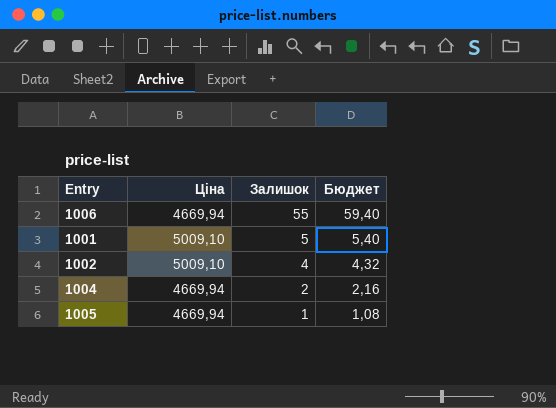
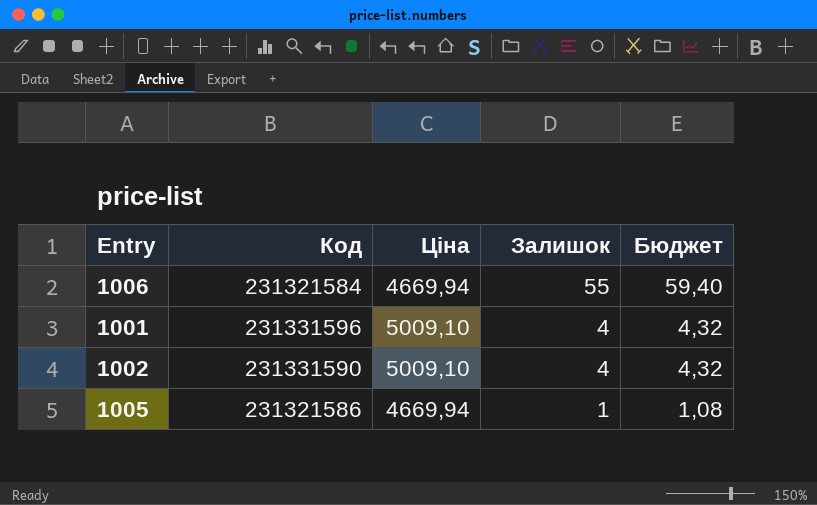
column Код | position: none -> 2
row 1004: 4669,94 | 2 | 2,16 -> none
1001 | Залишок: 5 -> 4
1001 | Бюджет: 5,40 -> 4,32

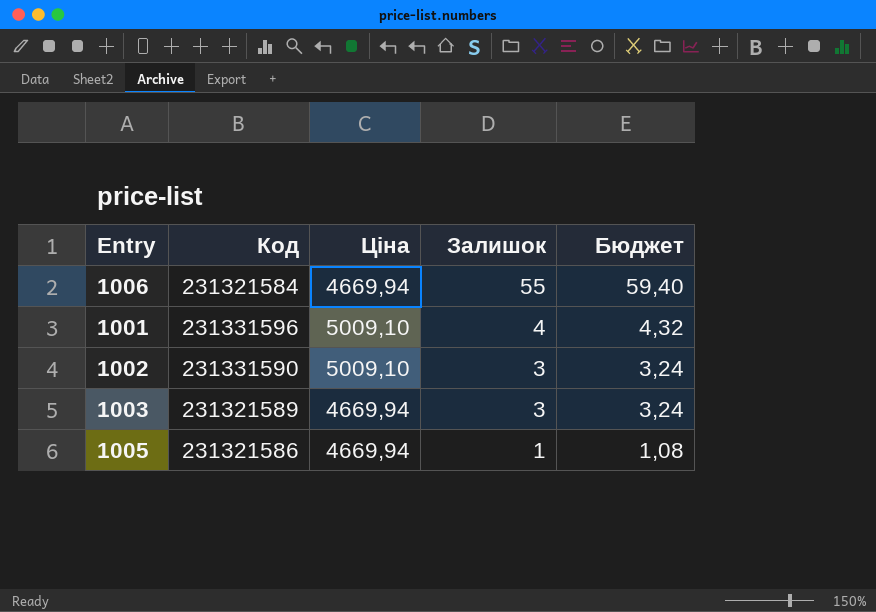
1002 | Залишок: 4 -> 3
1002 | Бюджет: 4,32 -> 3,24
row 1003: none -> 231321589 | 4669,94 | 3 | 3,24

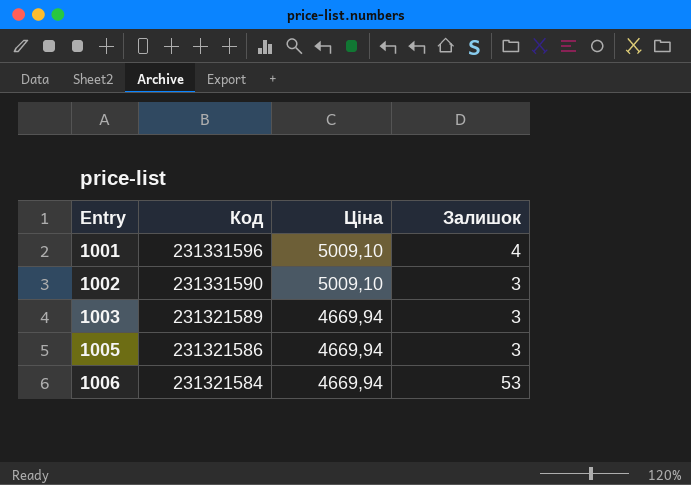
row order: Залишок descending -> Entry ascending
column Бюджет | formula: [Залишок] * 1,08 -> none
1005 | Залишок: 1 -> 3
1006 | Залишок: 55 -> 53

